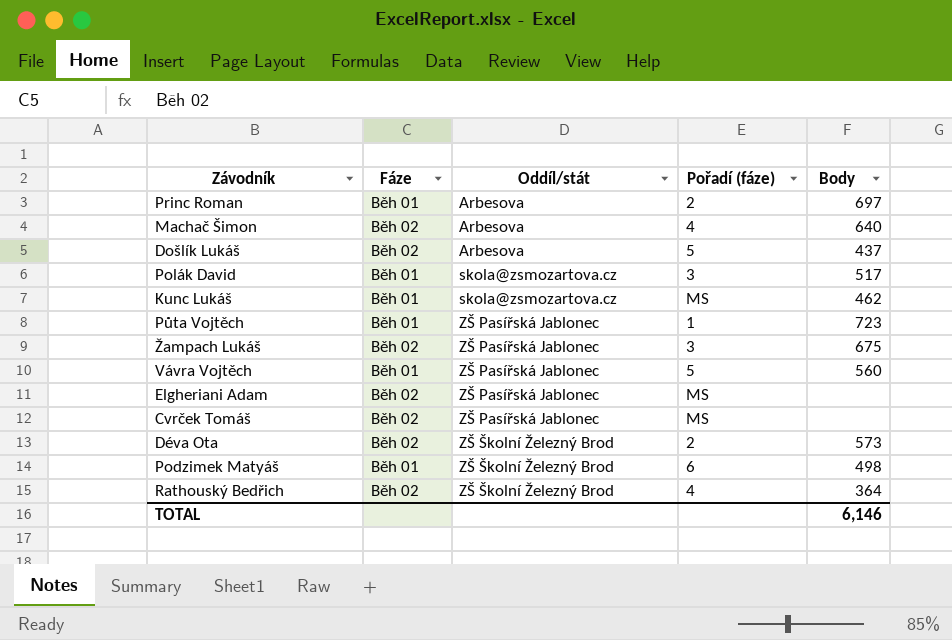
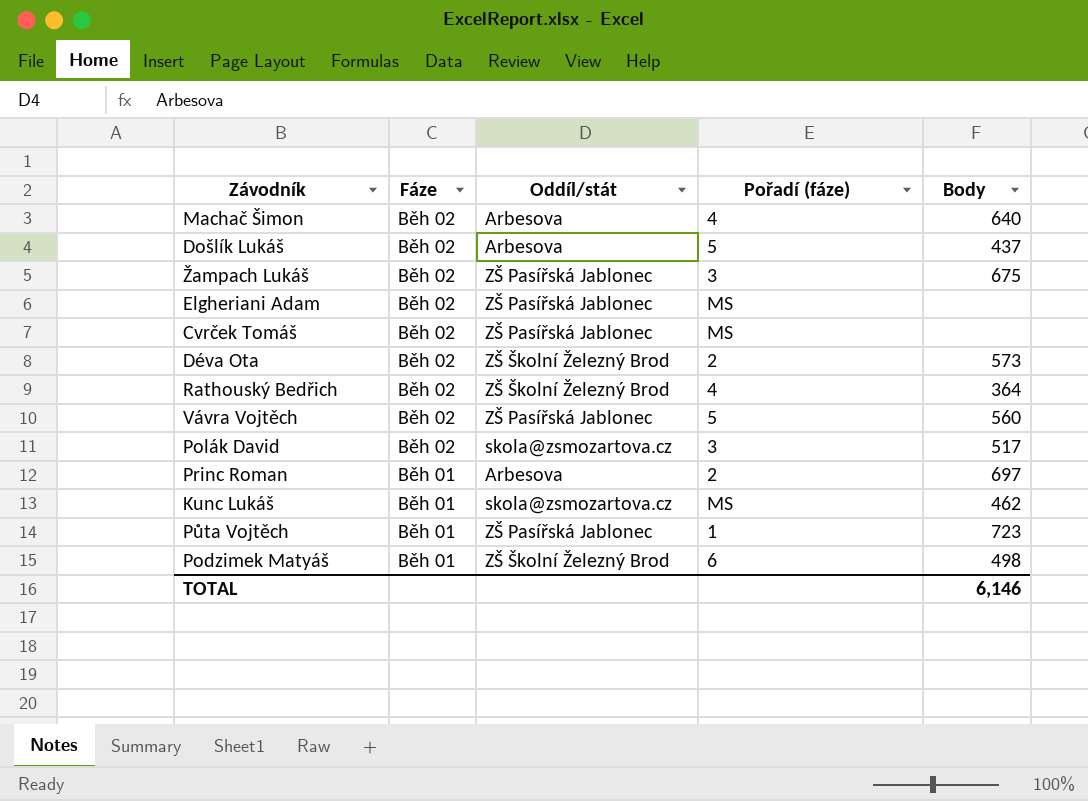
row order: Oddíl/stát ascending -> Fáze descending
Vávra Vojtěch | Fáze: Běh 01 -> Běh 02
Polák David | Fáze: Běh 01 -> Běh 02

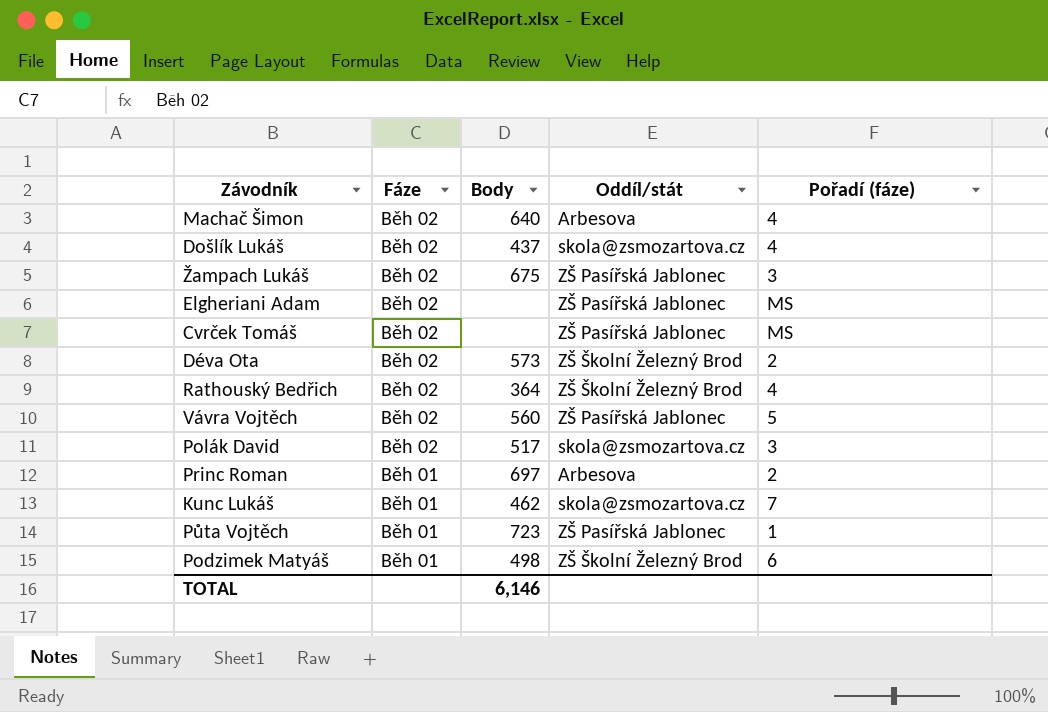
column Body | position: 5 -> 3
Došlík Lukáš | Oddíl/stát: Arbesova -> skola@zsmozartova.cz
Došlík Lukáš | Pořadí (fáze): 5 -> 4
Kunc Lukáš | Pořadí (fáze): MS -> 7

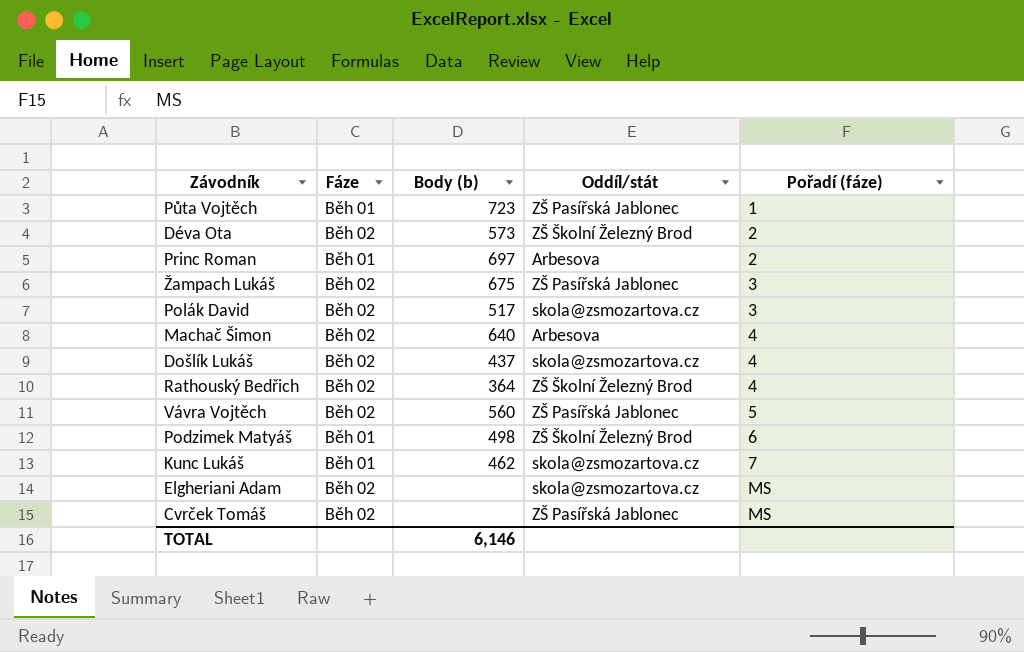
row order: Fáze descending -> Pořadí (fáze) ascending
column name: Body -> Body (b)
Elgheriani Adam | Oddíl/stát: ZŠ Pasířská Jablonec -> skola@zsmozartova.cz

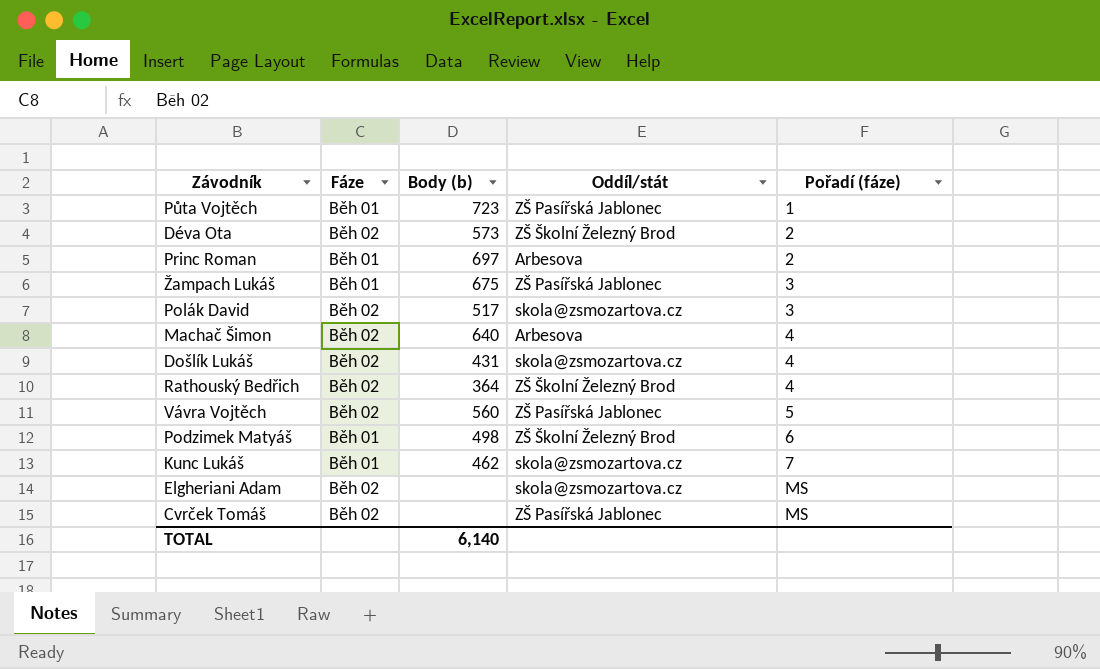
Žampach Lukáš | Fáze: Běh 02 -> Běh 01
Došlík Lukáš | Body (b): 437 -> 431
TOTAL | Body (b): 6,146 -> 6,140

